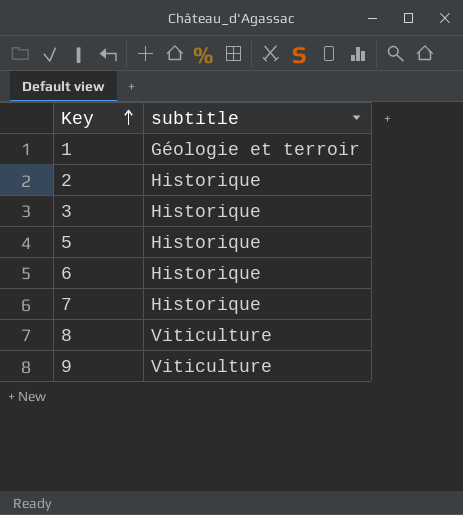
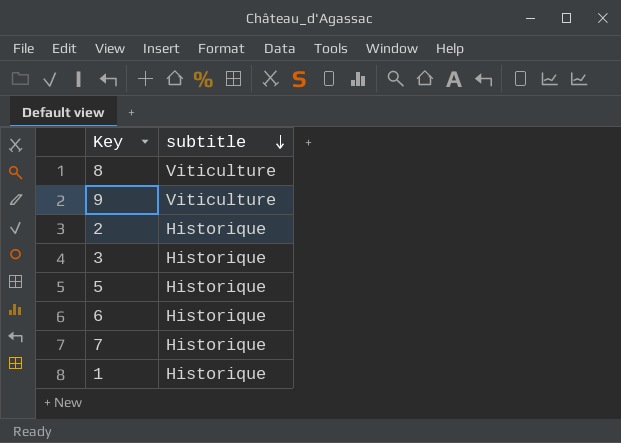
row order: Key ascending -> subtitle descending
1 | subtitle: Géologie et terroir -> Historique

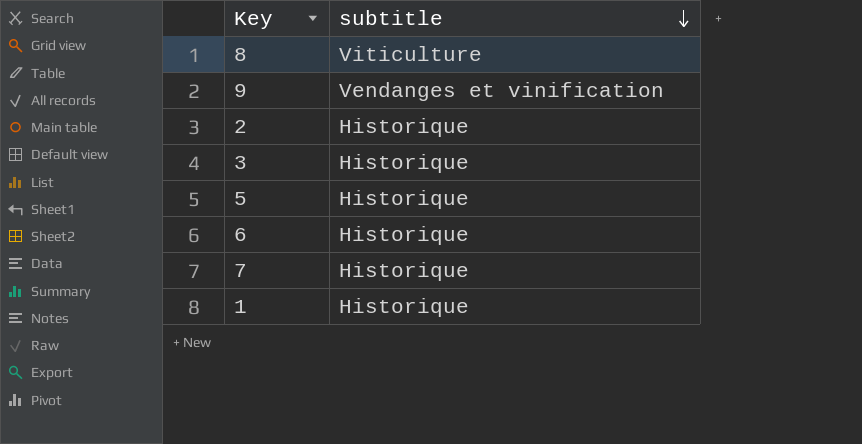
9 | subtitle: Viticulture -> Vendanges et vinification

